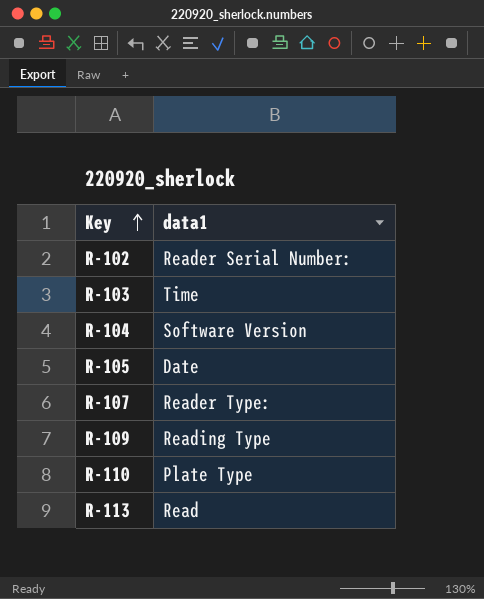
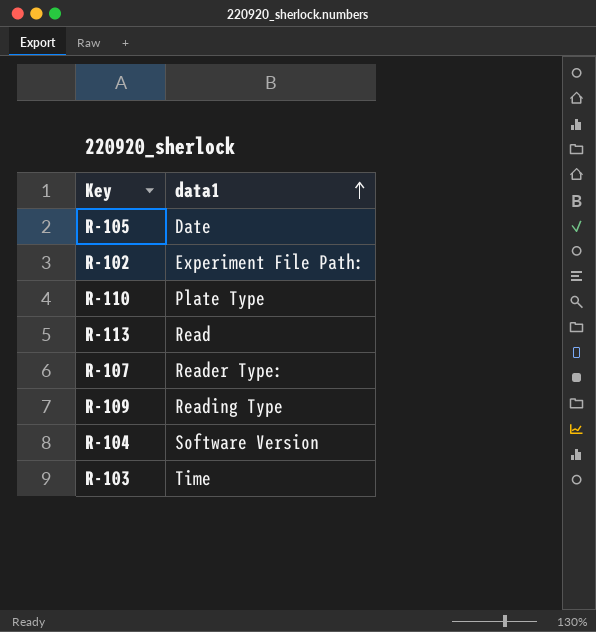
row order: Key ascending -> data1 ascending
R-102 | data1: Reader Serial Number: -> Experiment File Path:

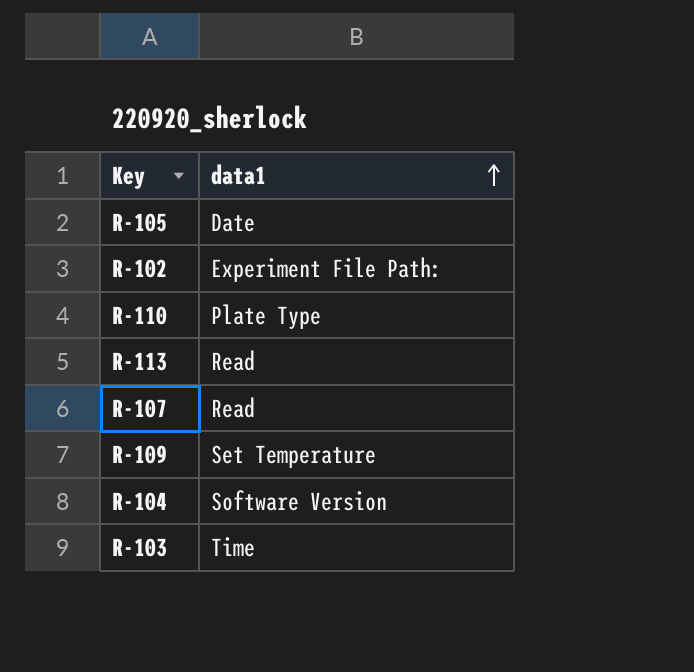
R-107 | data1: Reader Type: -> Read
R-109 | data1: Reading Type -> Set Temperature

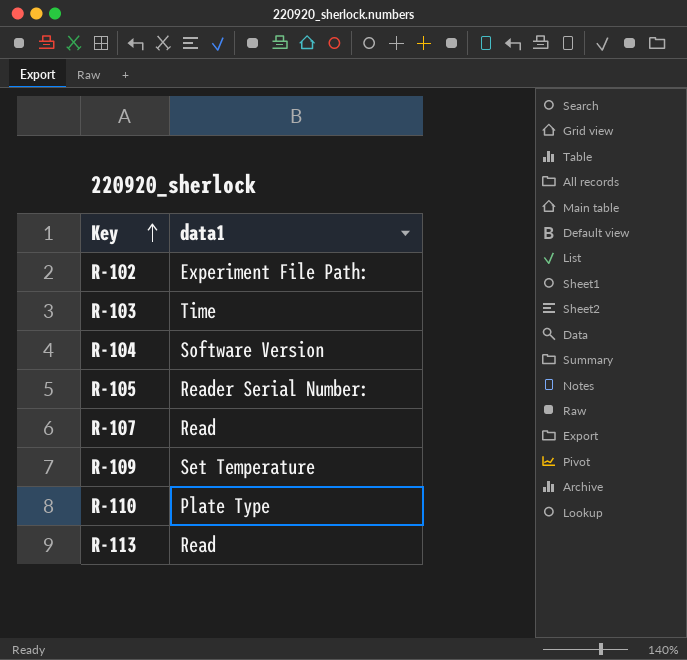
row order: data1 ascending -> Key ascending
R-105 | data1: Date -> Reader Serial Number:

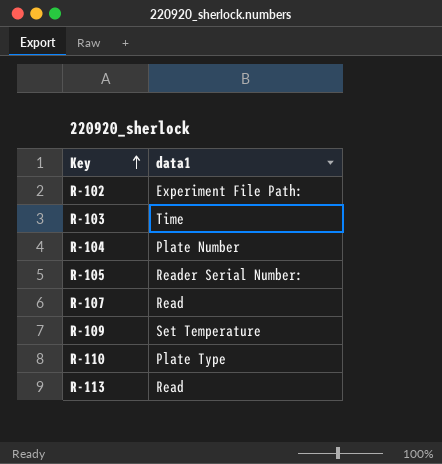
R-104 | data1: Software Version -> Plate Number

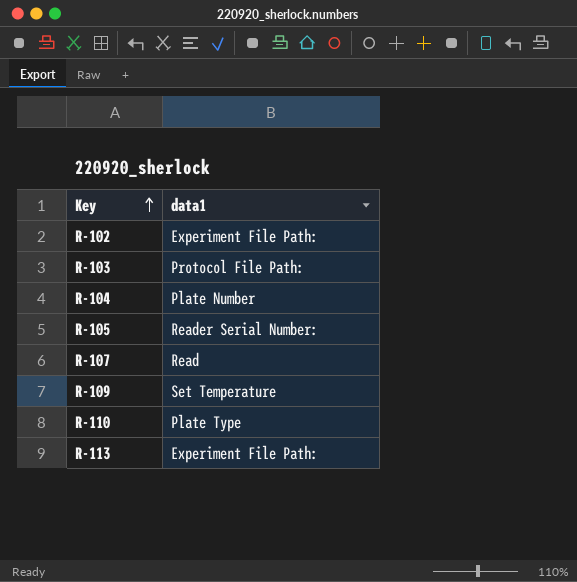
R-103 | data1: Time -> Protocol File Path:
R-113 | data1: Read -> Experiment File Path:

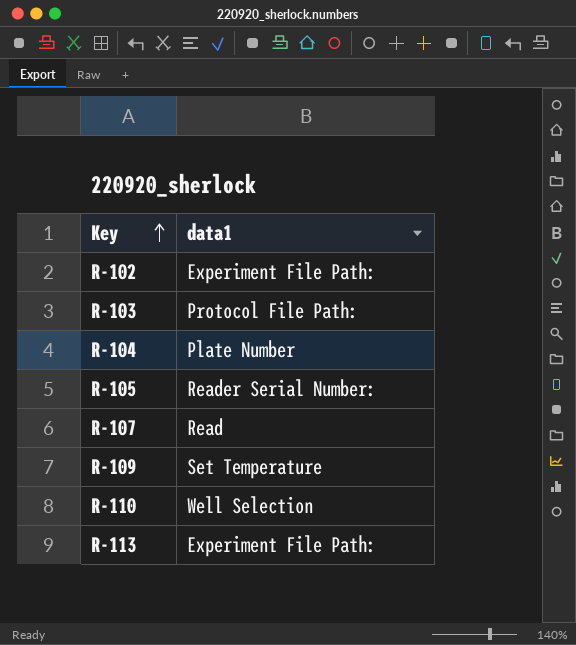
R-110 | data1: Plate Type -> Well Selection

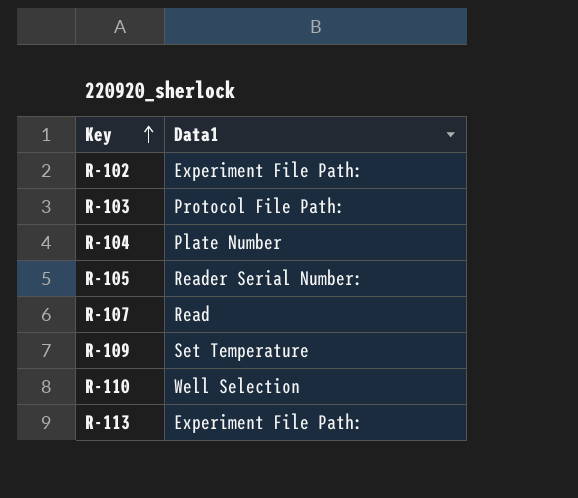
column name: data1 -> Data1

